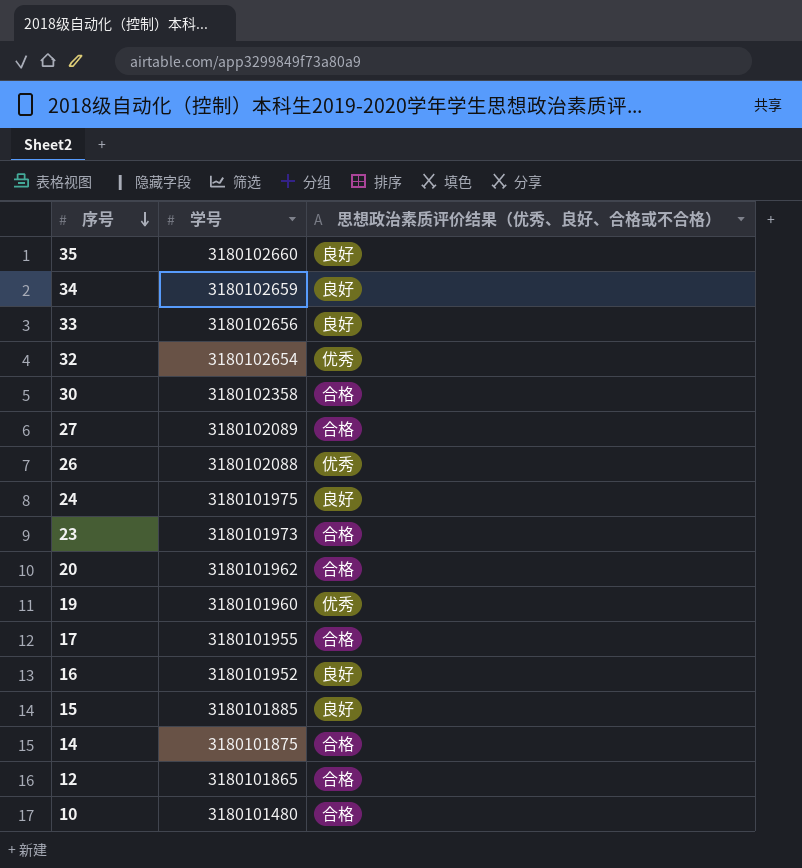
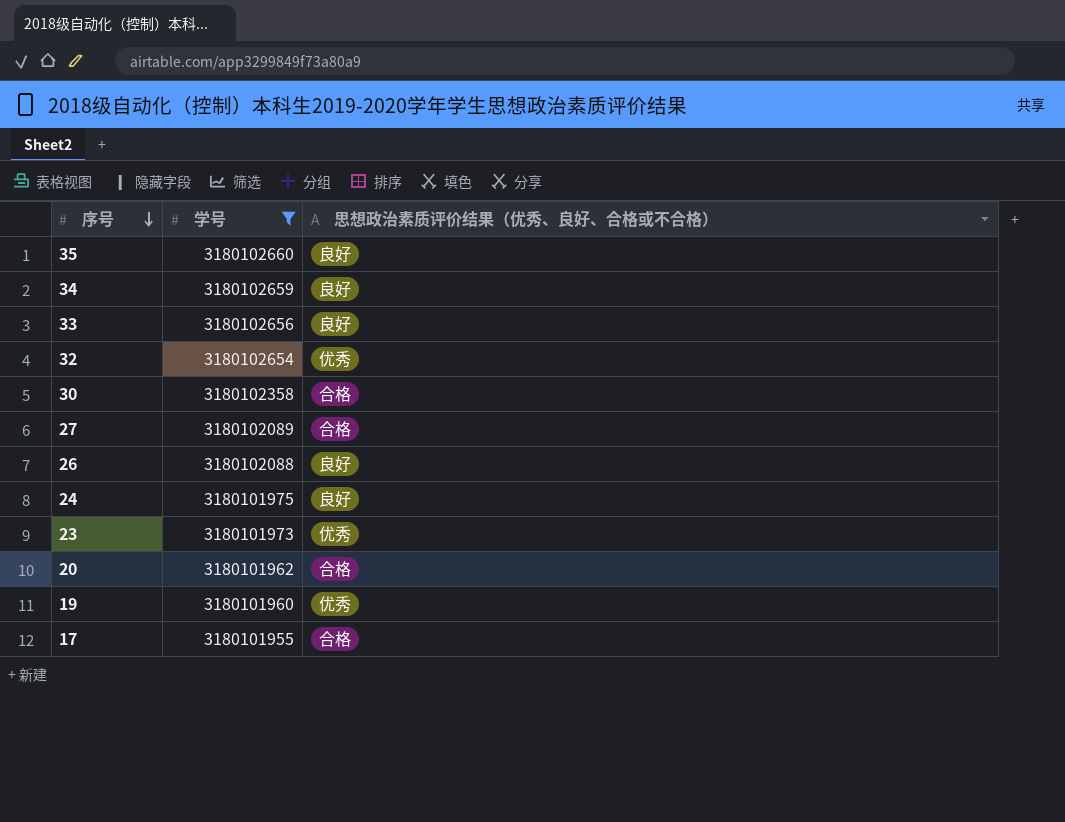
filter: none -> 学号 >= 3180101955
26 | 思想政治素质评价结果（优秀、良好、合格或不合格）: 优秀 -> 良好
23 | 思想政治素质评价结果（优秀、良好、合格或不合格）: 合格 -> 优秀

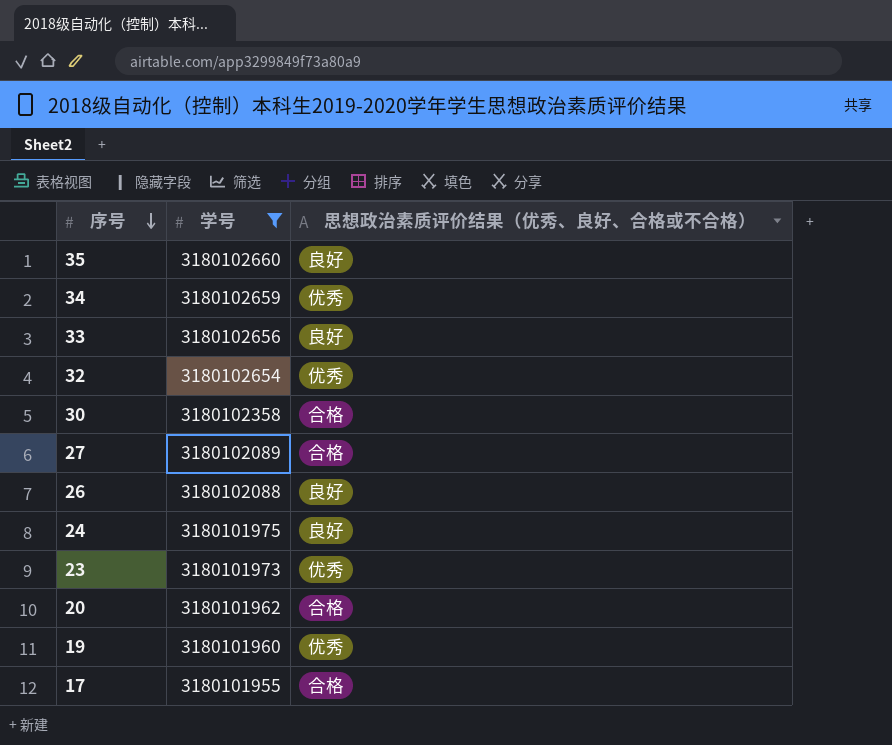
34 | 思想政治素质评价结果（优秀、良好、合格或不合格）: 良好 -> 优秀

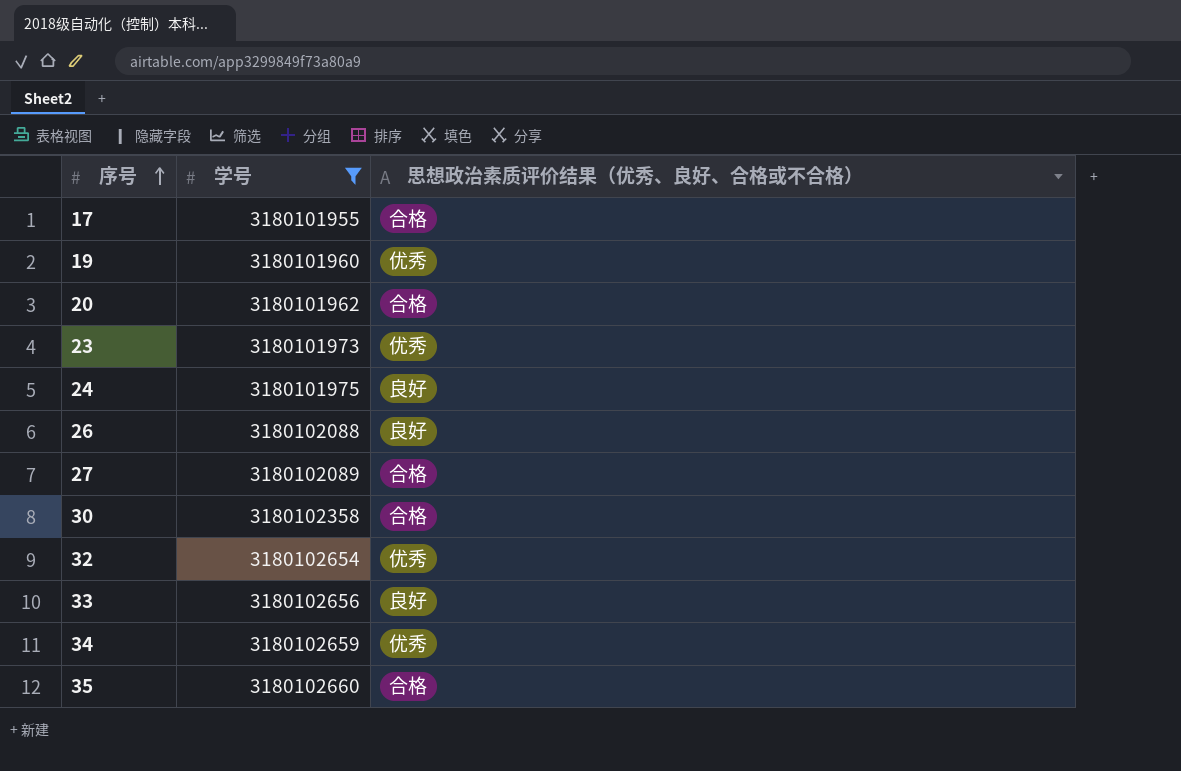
row order: 序号 descending -> 序号 ascending
35 | 思想政治素质评价结果（优秀、良好、合格或不合格）: 良好 -> 合格

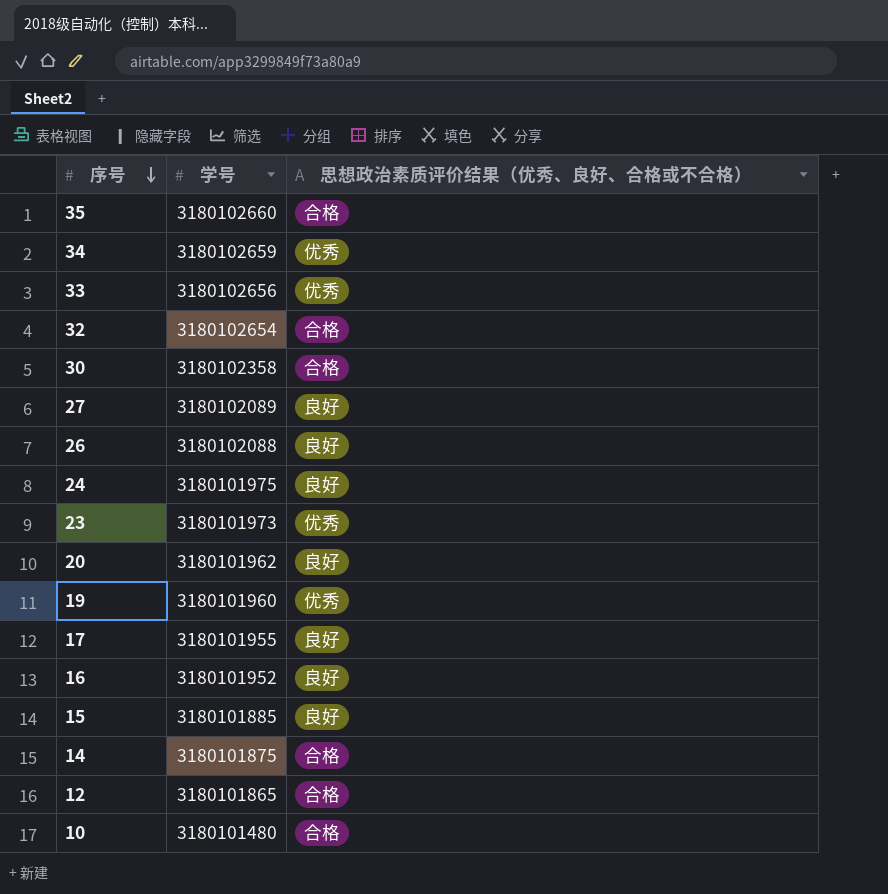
filter: 学号 >= 3180101955 -> none
row order: 序号 ascending -> 序号 descending
33 | 思想政治素质评价结果（优秀、良好、合格或不合格）: 良好 -> 优秀
32 | 思想政治素质评价结果（优秀、良好、合格或不合格）: 优秀 -> 合格
27 | 思想政治素质评价结果（优秀、良好、合格或不合格）: 合格 -> 良好
20 | 思想政治素质评价结果（优秀、良好、合格或不合格）: 合格 -> 良好
17 | 思想政治素质评价结果（优秀、良好、合格或不合格）: 合格 -> 良好

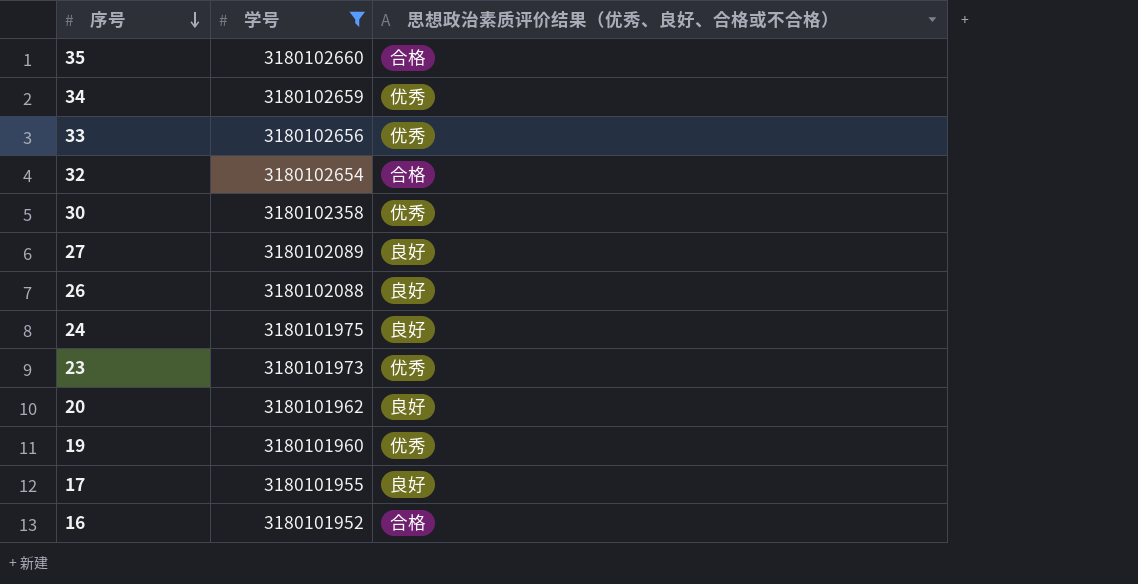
filter: none -> 学号 >= 3180101952
30 | 思想政治素质评价结果（优秀、良好、合格或不合格）: 合格 -> 优秀
16 | 思想政治素质评价结果（优秀、良好、合格或不合格）: 良好 -> 合格

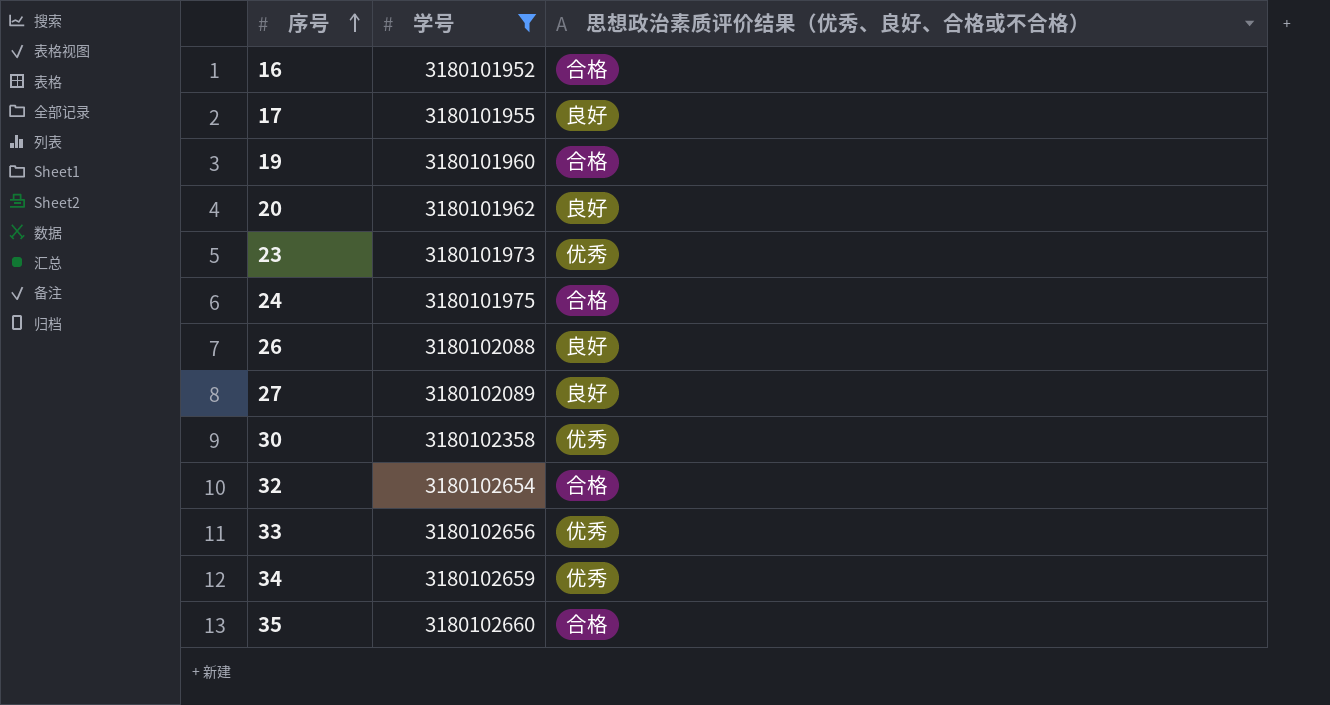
row order: 序号 descending -> 序号 ascending
19 | 思想政治素质评价结果（优秀、良好、合格或不合格）: 优秀 -> 合格
24 | 思想政治素质评价结果（优秀、良好、合格或不合格）: 良好 -> 合格

